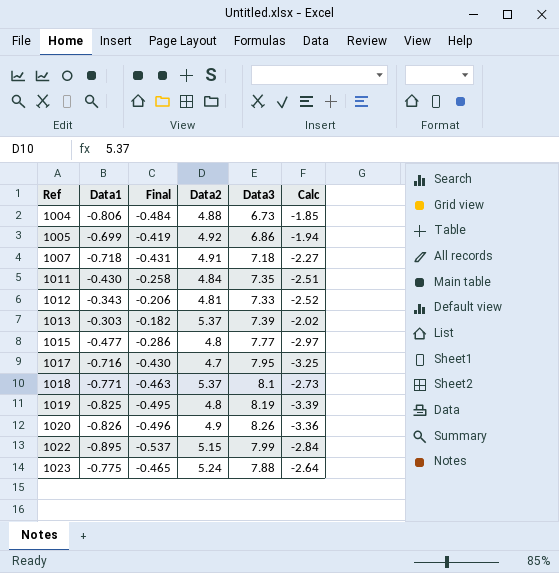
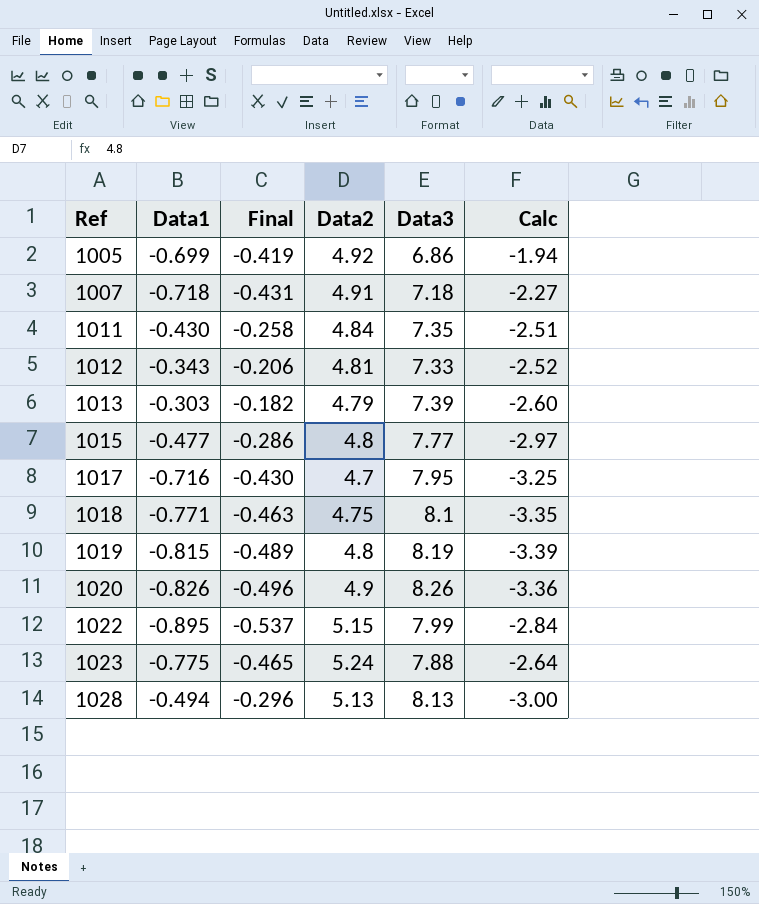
row 1004: -0.806 | -0.484 | 4.88 | 6.73 | -1.85 -> none
1013 | Data2: 5.37 -> 4.79
1013 | Calc: -2.02 -> -2.60
1018 | Data2: 5.37 -> 4.75
1018 | Calc: -2.73 -> -3.35
1019 | Data1: -0.825 -> -0.815
1019 | Final: -0.495 -> -0.489
row 1028: none -> -0.494 | -0.296 | 5.13 | 8.13 | -3.00

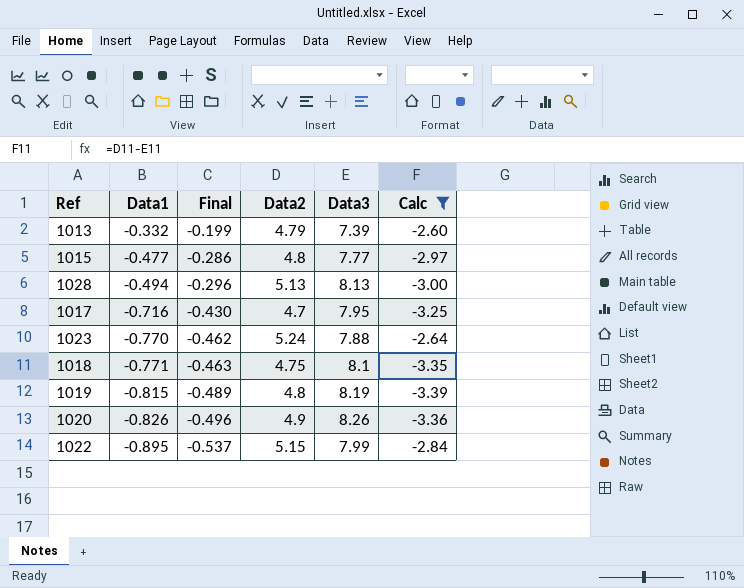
filter: none -> Calc <= -2.60
row order: Ref ascending -> Data1 descending
1013 | Data1: -0.303 -> -0.332
1013 | Final: -0.182 -> -0.199
1023 | Data1: -0.775 -> -0.770
1023 | Final: -0.465 -> -0.462

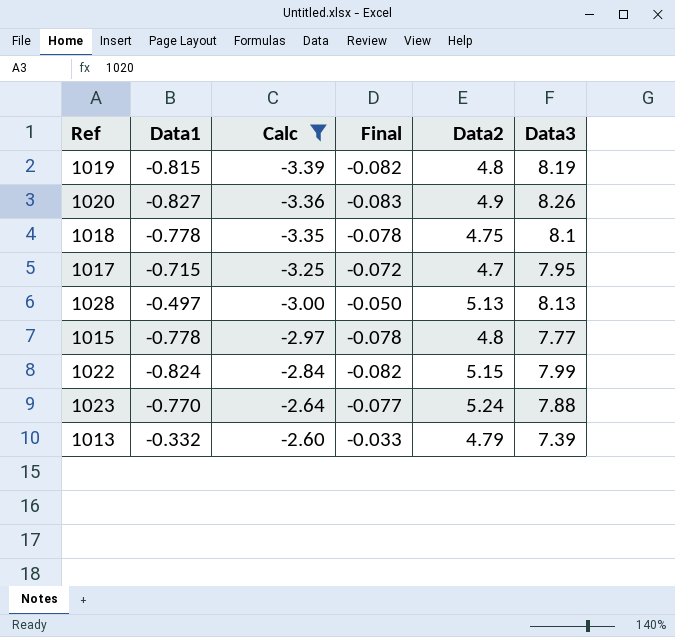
row order: Data1 descending -> Calc ascending
column Calc | position: 6 -> 3
column Final | formula: [Data1] * 0.6 -> [Data1] * 0.1
1020 | Data1: -0.826 -> -0.827
1018 | Data1: -0.771 -> -0.778
1017 | Data1: -0.716 -> -0.715
1028 | Data1: -0.494 -> -0.497
1015 | Data1: -0.477 -> -0.778
1022 | Data1: -0.895 -> -0.824

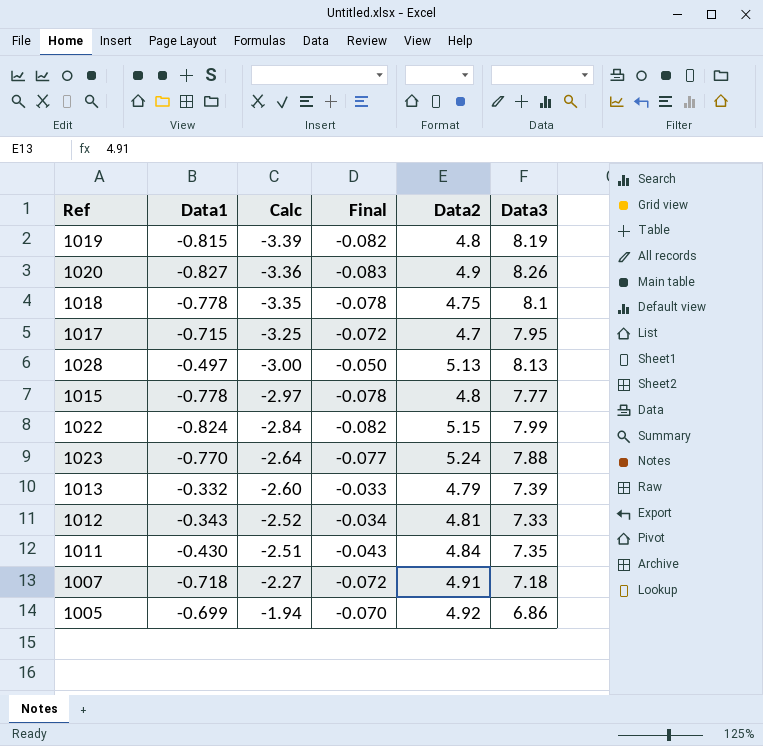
filter: Calc <= -2.60 -> none

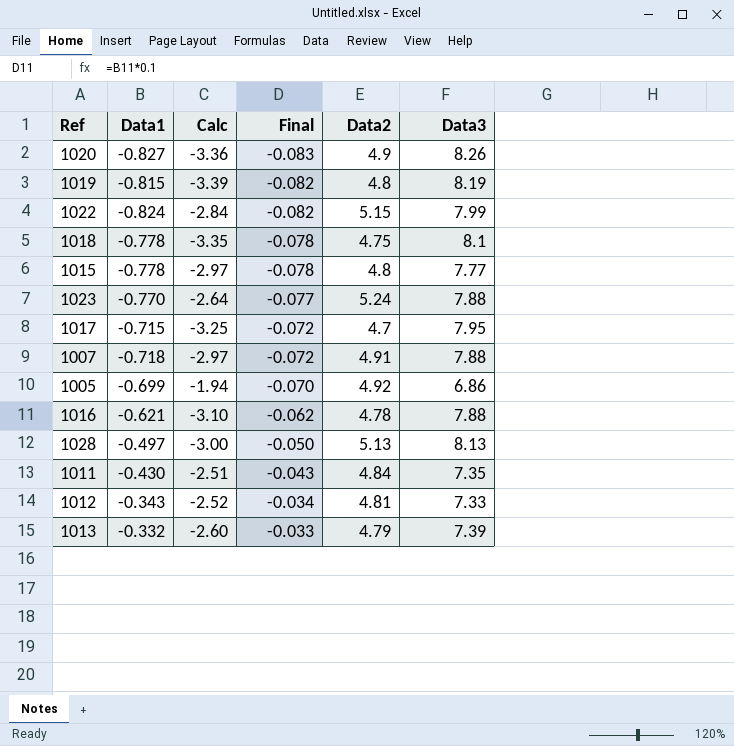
row order: Calc ascending -> Final ascending
1007 | Calc: -2.27 -> -2.97
1007 | Data3: 7.18 -> 7.88
row 1016: none -> -0.621 | -3.10 | -0.062 | 4.78 | 7.88

